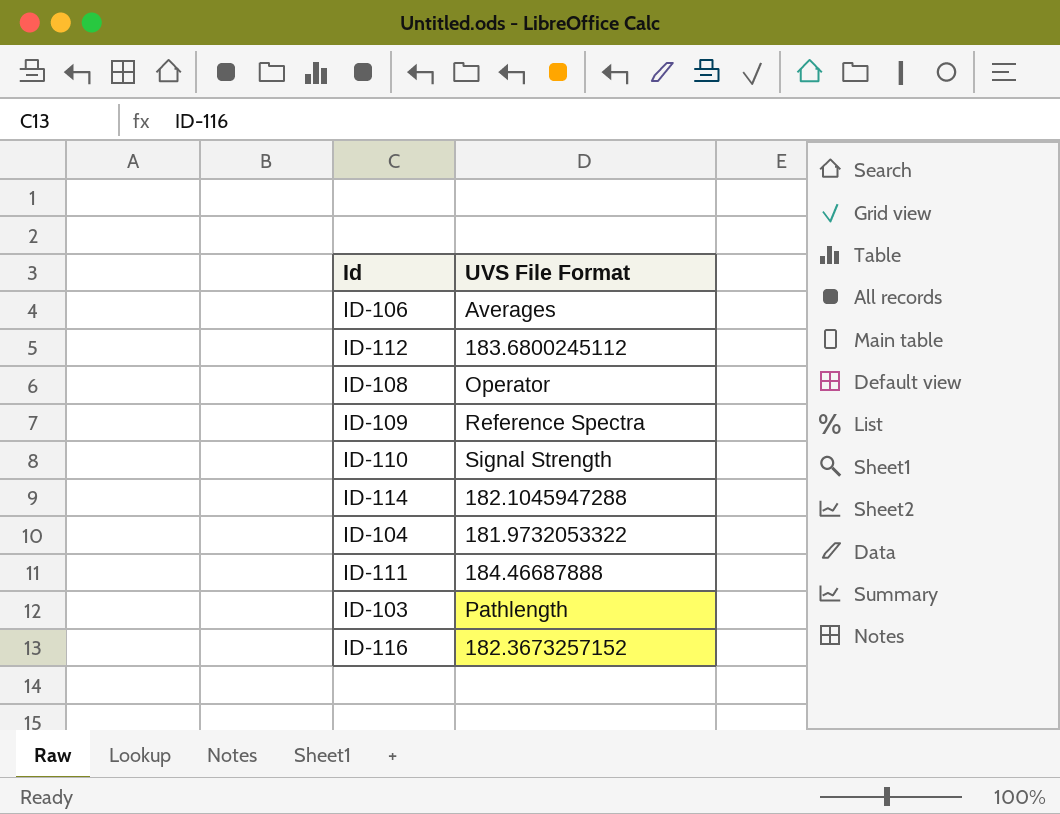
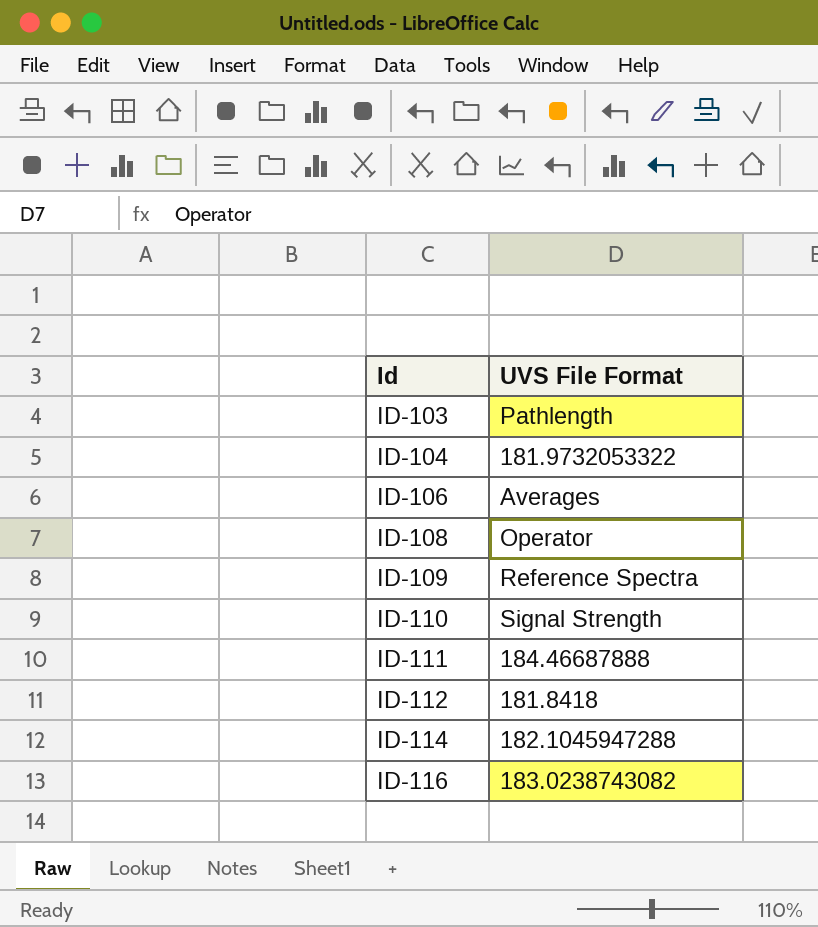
row order: none -> Id ascending
ID-112 | UVS File Format: 183.6800245112 -> 181.8418
ID-116 | UVS File Format: 182.3673257152 -> 183.0238743082

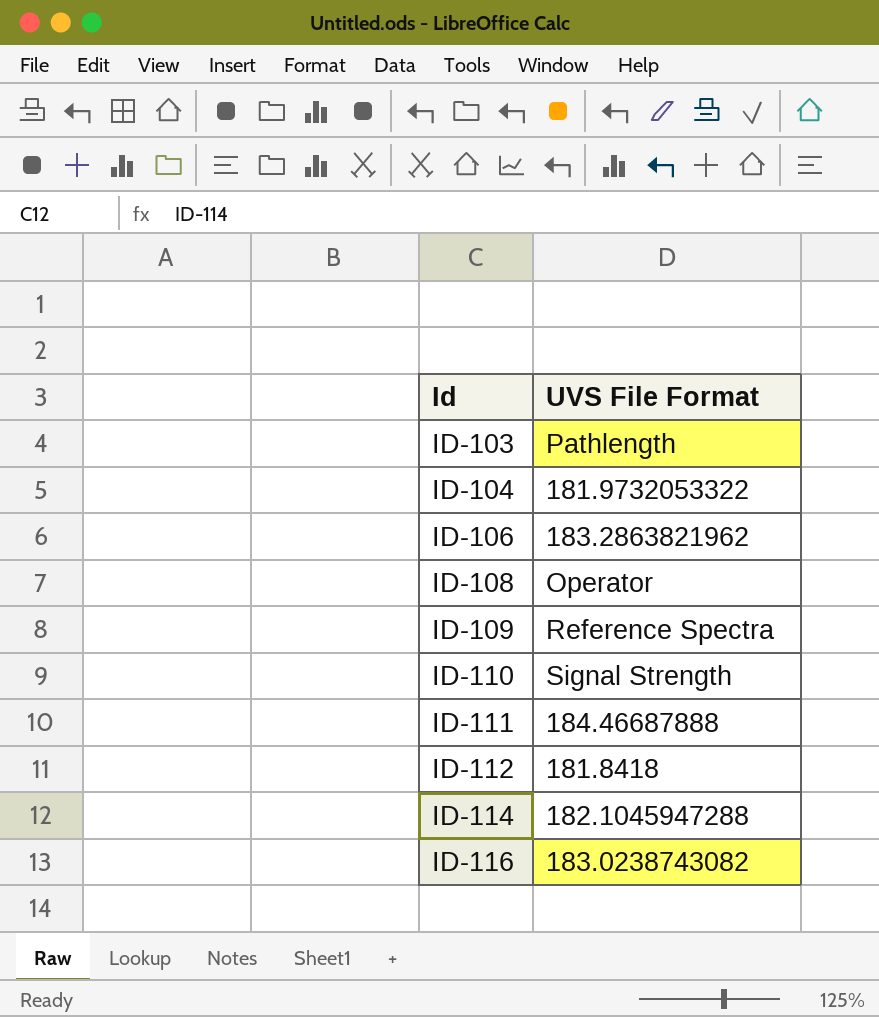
ID-106 | UVS File Format: Averages -> 183.2863821962

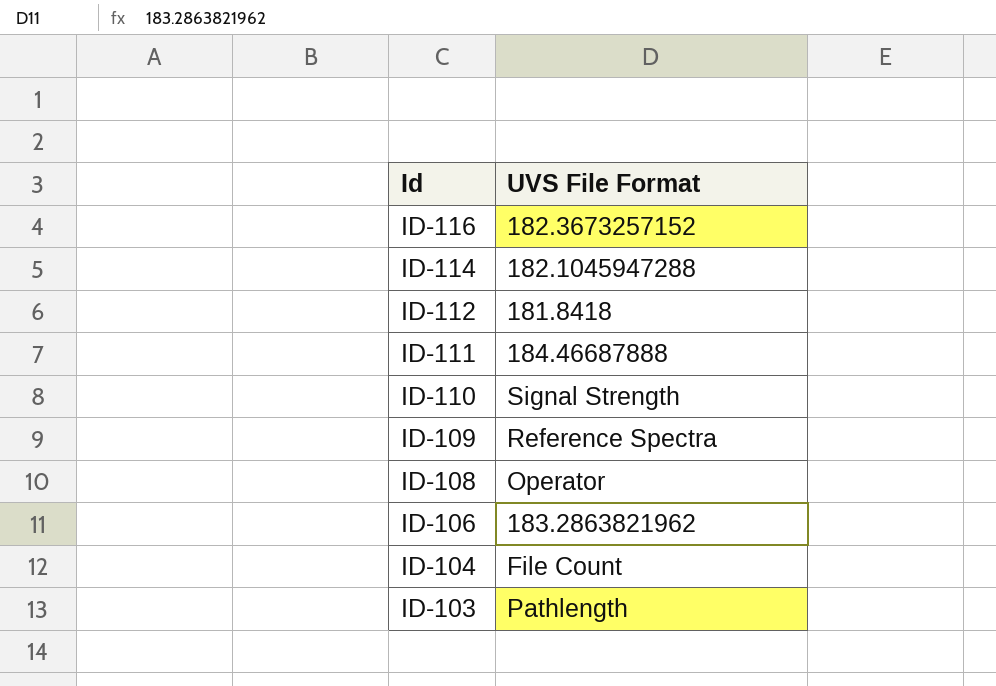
row order: Id ascending -> Id descending
ID-116 | UVS File Format: 183.0238743082 -> 182.3673257152
ID-104 | UVS File Format: 181.9732053322 -> File Count

